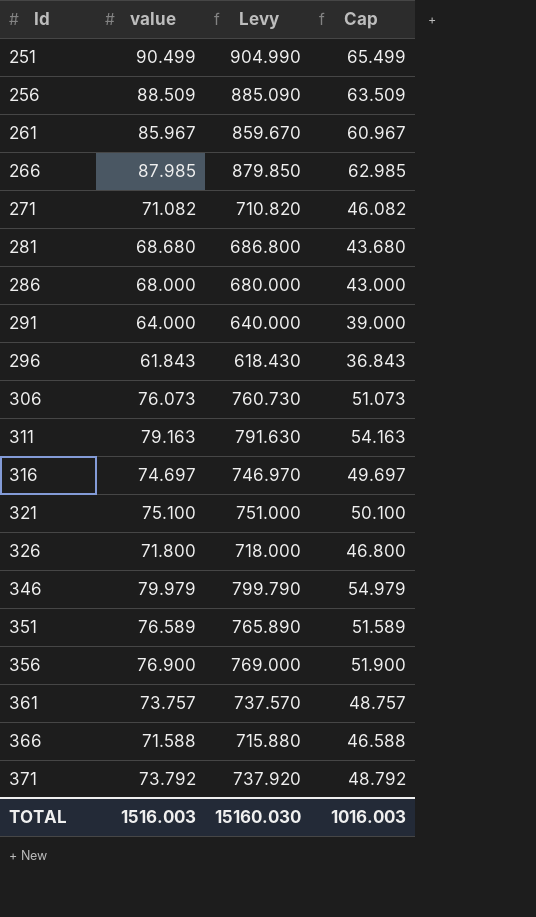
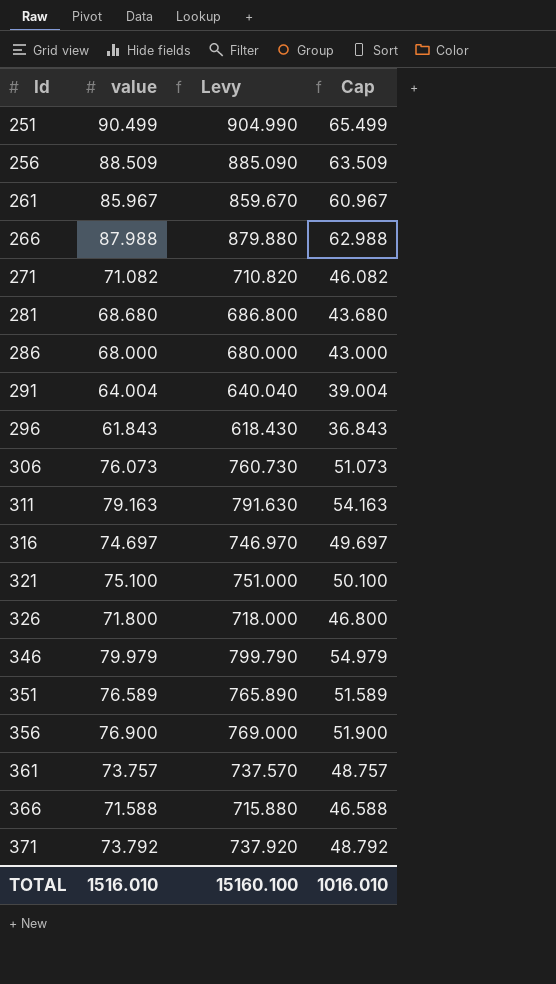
266 | value: 87.985 -> 87.988
266 | Levy: 879.850 -> 879.880
266 | Cap: 62.985 -> 62.988
291 | value: 64.000 -> 64.004
291 | Levy: 640.000 -> 640.040
291 | Cap: 39.000 -> 39.004
TOTAL | value: 1516.003 -> 1516.010
TOTAL | Levy: 15160.030 -> 15160.100
TOTAL | Cap: 1016.003 -> 1016.010

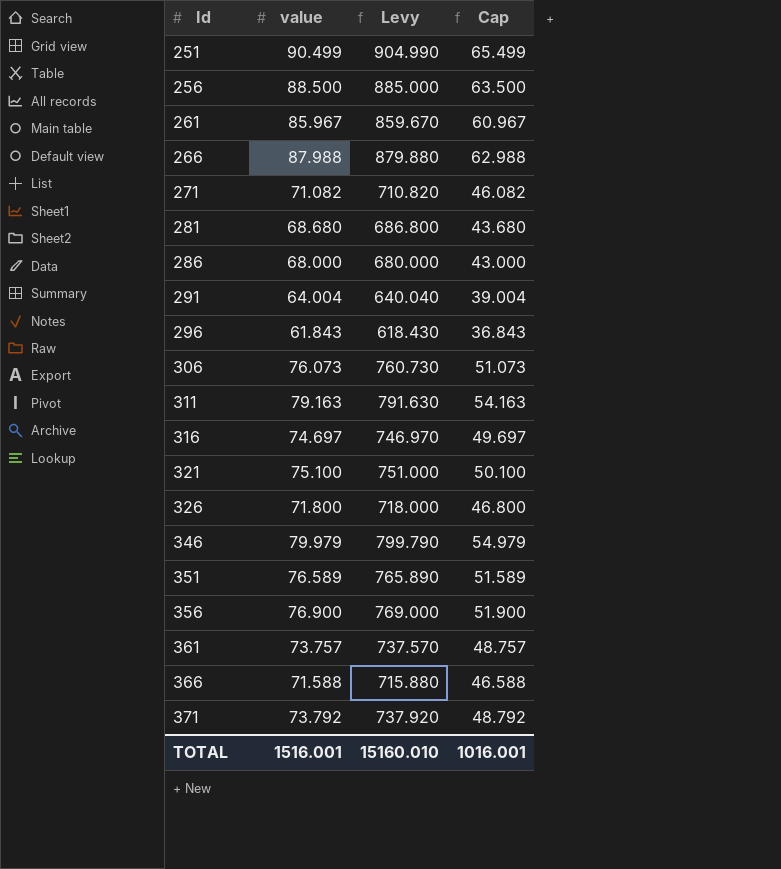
256 | value: 88.509 -> 88.500
256 | Levy: 885.090 -> 885.000
256 | Cap: 63.509 -> 63.500
TOTAL | value: 1516.010 -> 1516.001
TOTAL | Levy: 15160.100 -> 15160.010
TOTAL | Cap: 1016.010 -> 1016.001

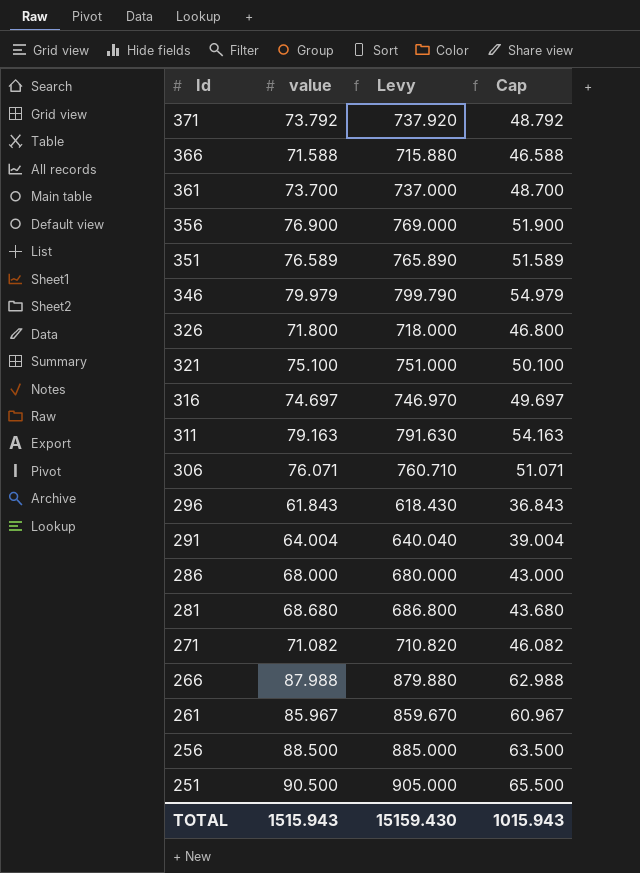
row order: Id ascending -> Id descending
361 | value: 73.757 -> 73.700
361 | Levy: 737.570 -> 737.000
361 | Cap: 48.757 -> 48.700
306 | value: 76.073 -> 76.071
306 | Levy: 760.730 -> 760.710
306 | Cap: 51.073 -> 51.071
251 | value: 90.499 -> 90.500
251 | Levy: 904.990 -> 905.000
251 | Cap: 65.499 -> 65.500
TOTAL | value: 1516.001 -> 1515.943
TOTAL | Levy: 15160.010 -> 15159.430
TOTAL | Cap: 1016.001 -> 1015.943

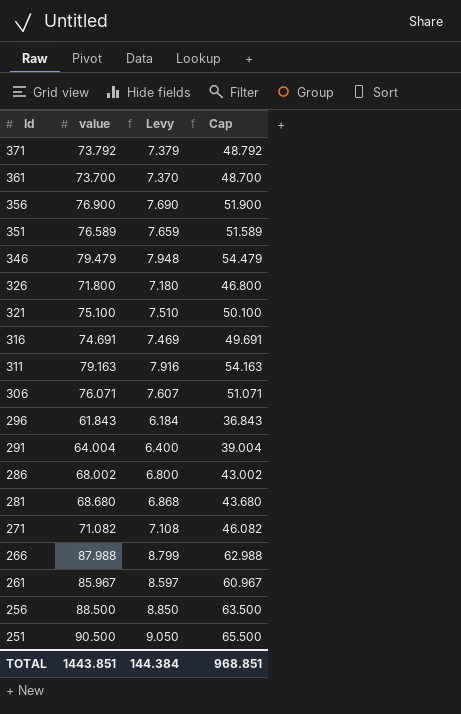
column Levy | formula: [value] * 10 -> [value] * 0.1
row 366: 71.588 | 715.880 | 46.588 -> none
346 | value: 79.979 -> 79.479
346 | Cap: 54.979 -> 54.479
316 | value: 74.697 -> 74.691
316 | Cap: 49.697 -> 49.691
286 | value: 68.000 -> 68.002
286 | Cap: 43.000 -> 43.002
TOTAL | value: 1515.943 -> 1443.851
TOTAL | Levy: 15159.430 -> 144.384
TOTAL | Cap: 1015.943 -> 968.851

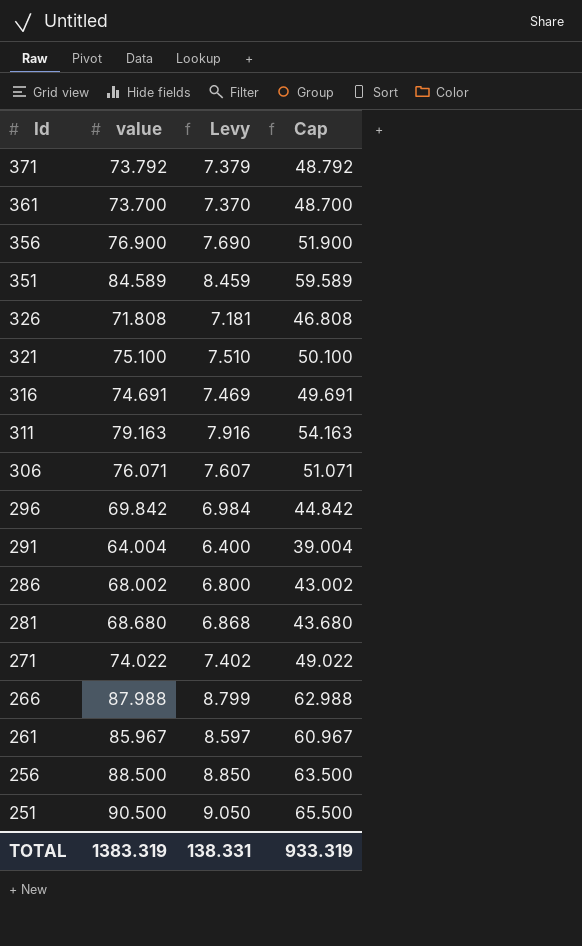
row 346: 79.479 | 7.948 | 54.479 -> none
351 | value: 76.589 -> 84.589
351 | Levy: 7.659 -> 8.459
351 | Cap: 51.589 -> 59.589
326 | value: 71.800 -> 71.808
326 | Levy: 7.180 -> 7.181
326 | Cap: 46.800 -> 46.808
296 | value: 61.843 -> 69.842
296 | Levy: 6.184 -> 6.984
296 | Cap: 36.843 -> 44.842
271 | value: 71.082 -> 74.022
271 | Levy: 7.108 -> 7.402
271 | Cap: 46.082 -> 49.022
TOTAL | value: 1443.851 -> 1383.319
TOTAL | Levy: 144.384 -> 138.331
TOTAL | Cap: 968.851 -> 933.319

